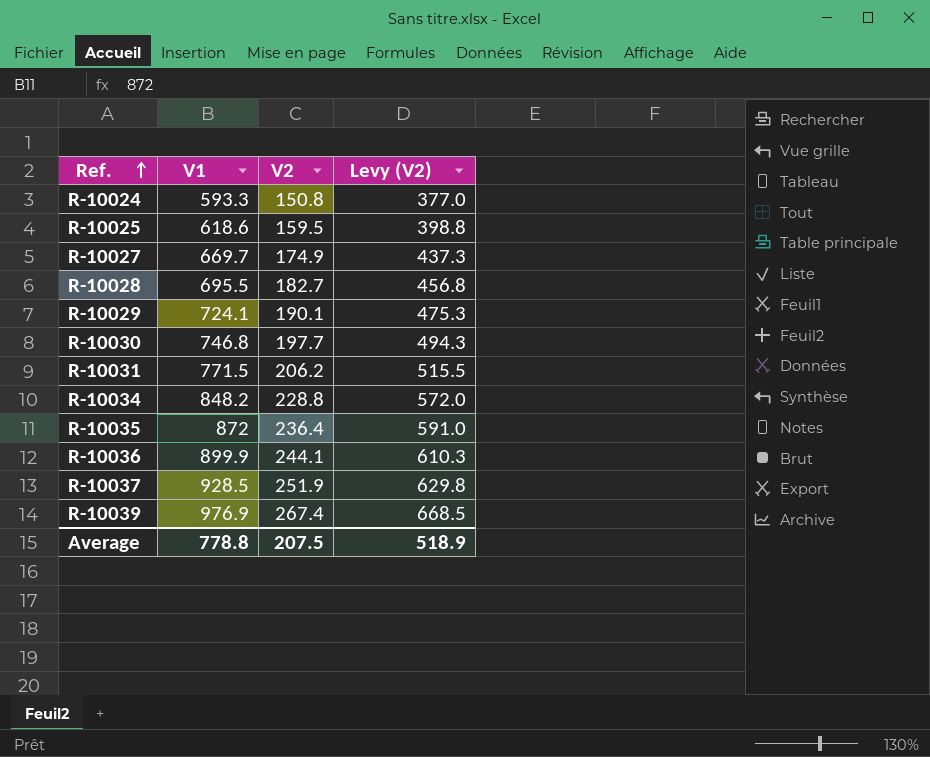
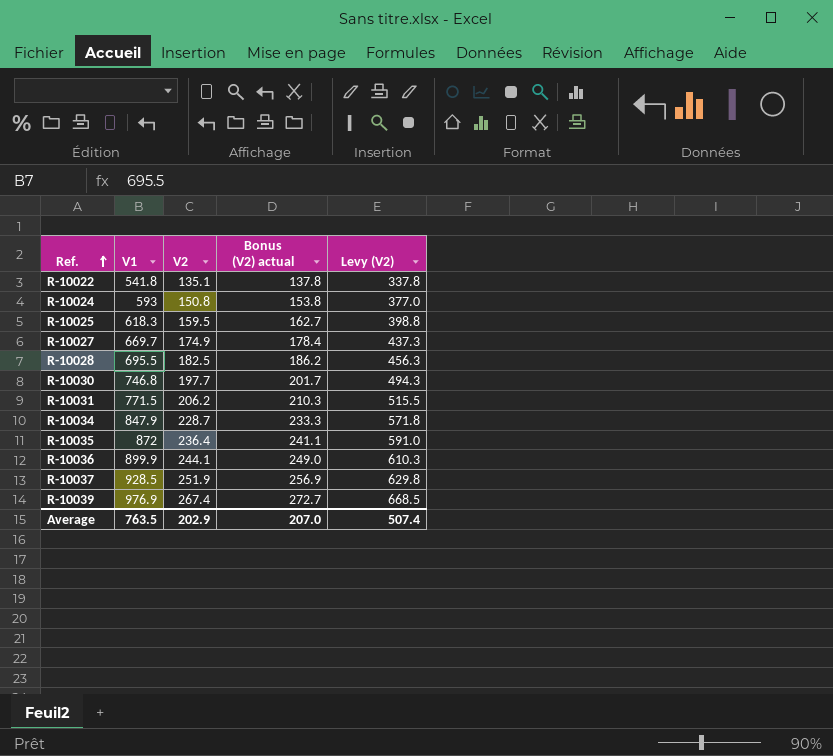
column Bonus (V2) actual | formula: none -> [V2] * 1.02
row R-10029: 724.1 | 190.1 | 475.3 -> none
row R-10022: none -> 541.8 | 135.1 | 137.8 | 337.8
R-10024 | V1: 593.3 -> 593
R-10025 | V1: 618.6 -> 618.3
R-10028 | V2: 182.7 -> 182.5
R-10028 | Levy (V2): 456.8 -> 456.3
R-10034 | V1: 848.2 -> 847.9
R-10034 | V2: 228.8 -> 228.7
R-10034 | Levy (V2): 572.0 -> 571.8
Average | V1: 778.8 -> 763.5
Average | V2: 207.5 -> 202.9
Average | Levy (V2): 518.9 -> 507.4

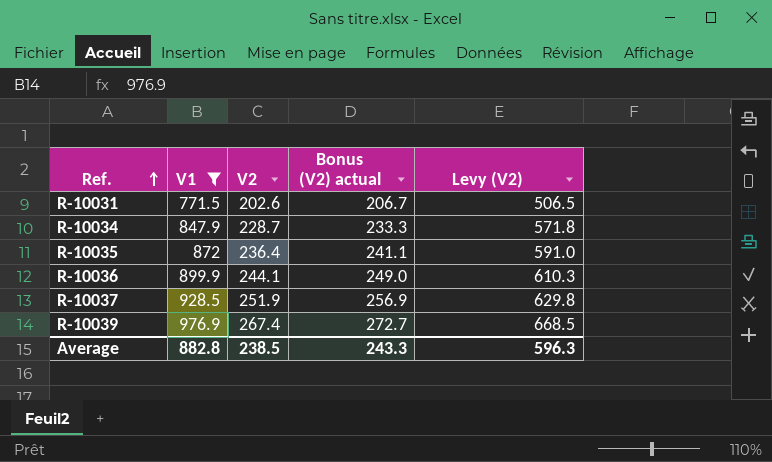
filter: none -> V1 >= 771.5
R-10031 | V2: 206.2 -> 202.6
R-10031 | Bonus (V2) actual: 210.3 -> 206.7
R-10031 | Levy (V2): 515.5 -> 506.5
Average | V1: 763.5 -> 882.8
Average | V2: 202.9 -> 238.5
Average | Bonus (V2) actual: 207.0 -> 243.3
Average | Levy (V2): 507.4 -> 596.3

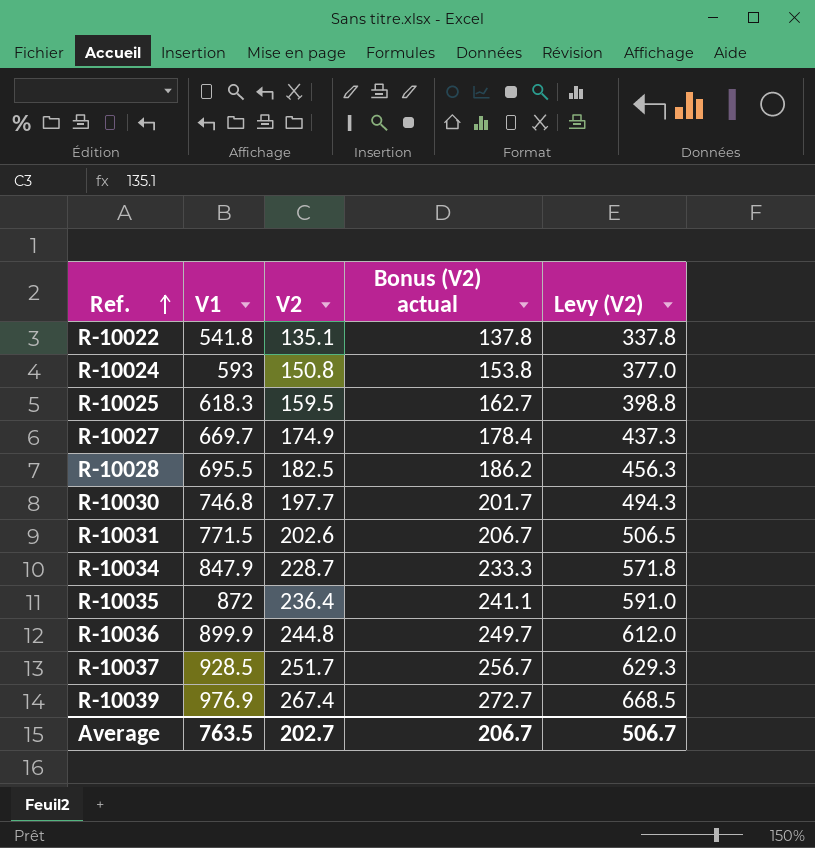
filter: V1 >= 771.5 -> none
R-10036 | V2: 244.1 -> 244.8
R-10036 | Bonus (V2) actual: 249.0 -> 249.7
R-10036 | Levy (V2): 610.3 -> 612.0
R-10037 | V2: 251.9 -> 251.7
R-10037 | Bonus (V2) actual: 256.9 -> 256.7
R-10037 | Levy (V2): 629.8 -> 629.3
Average | V1: 882.8 -> 763.5
Average | V2: 238.5 -> 202.7
Average | Bonus (V2) actual: 243.3 -> 206.7
Average | Levy (V2): 596.3 -> 506.7

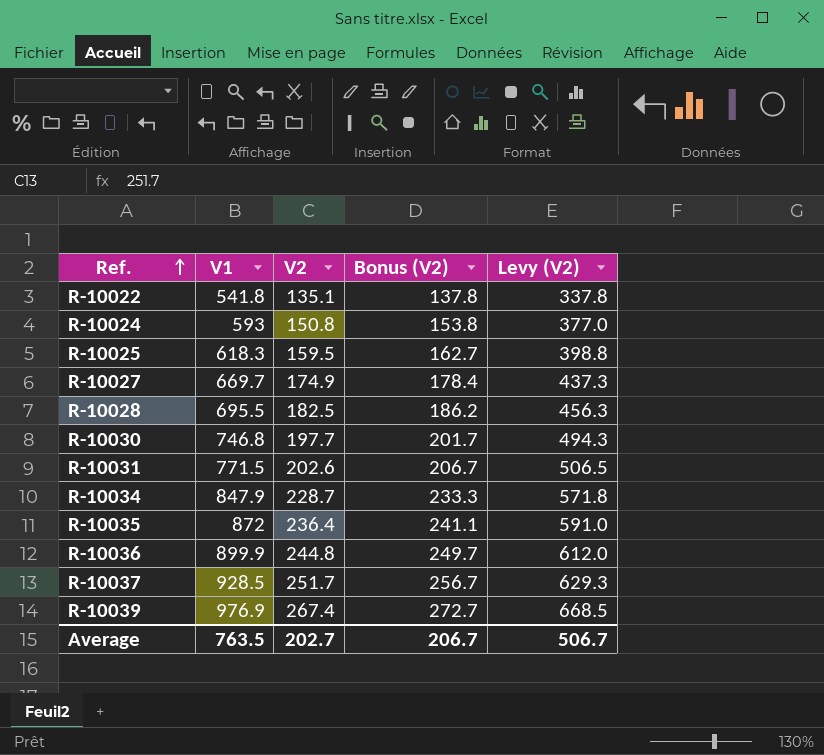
column name: Bonus (V2) actual -> Bonus (V2)

